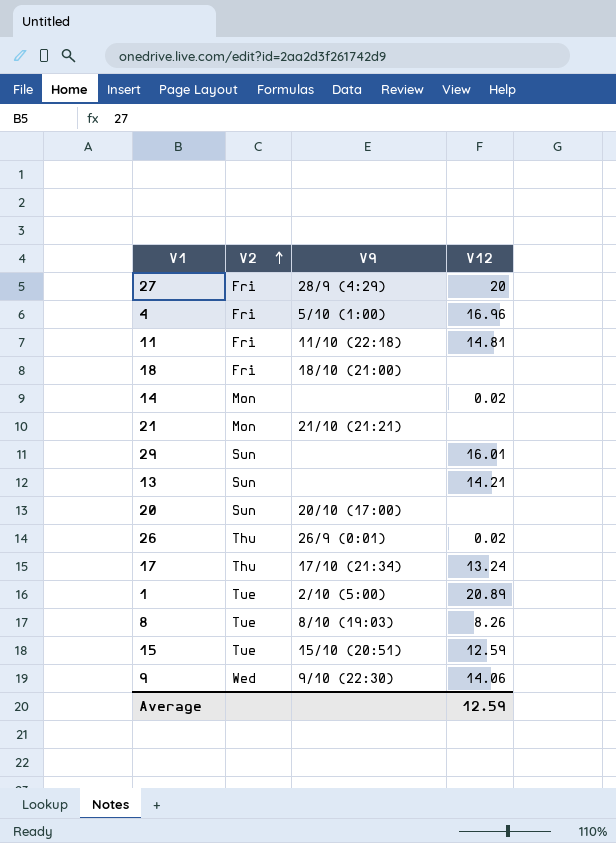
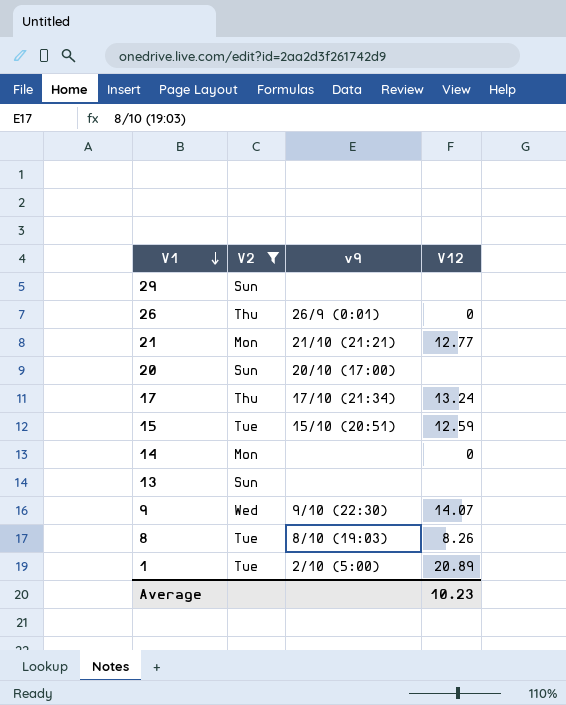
filter: none -> V2 != Fri
row order: V2 ascending -> V1 descending
column name: V9 -> v9
29 | V12: 16.01 -> none
26 | V12: 0.02 -> 0
21 | V12: none -> 12.77
14 | V12: 0.02 -> 0
13 | V12: 14.21 -> none
9 | V12: 14.06 -> 14.07
Average | V12: 12.59 -> 10.23

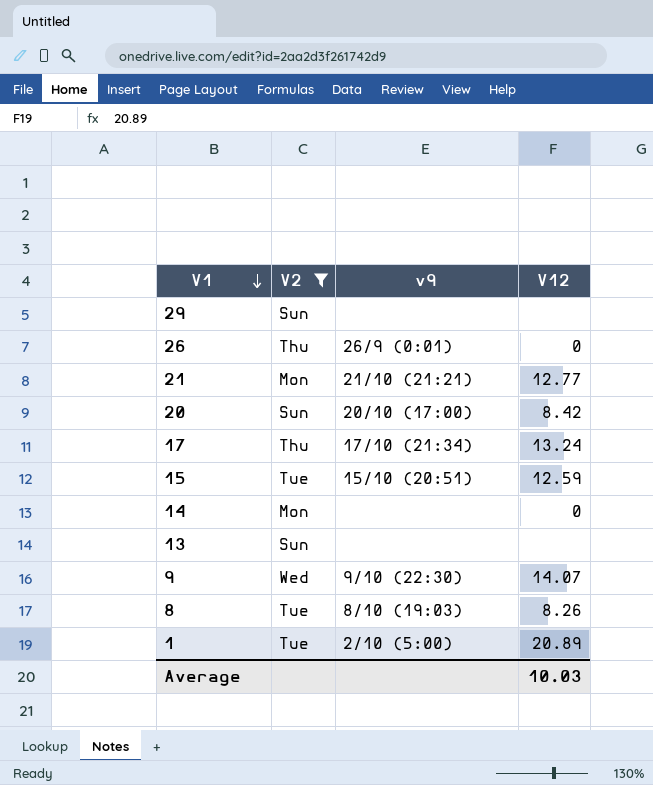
20 | V12: none -> 8.42
Average | V12: 10.23 -> 10.03

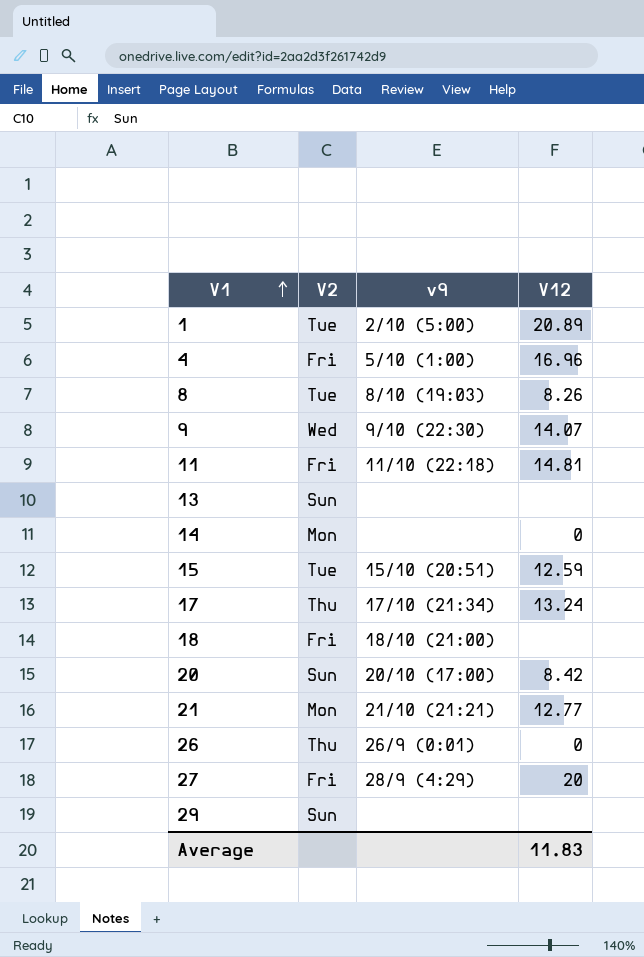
filter: V2 != Fri -> none
row order: V1 descending -> V1 ascending
Average | V12: 10.03 -> 11.83

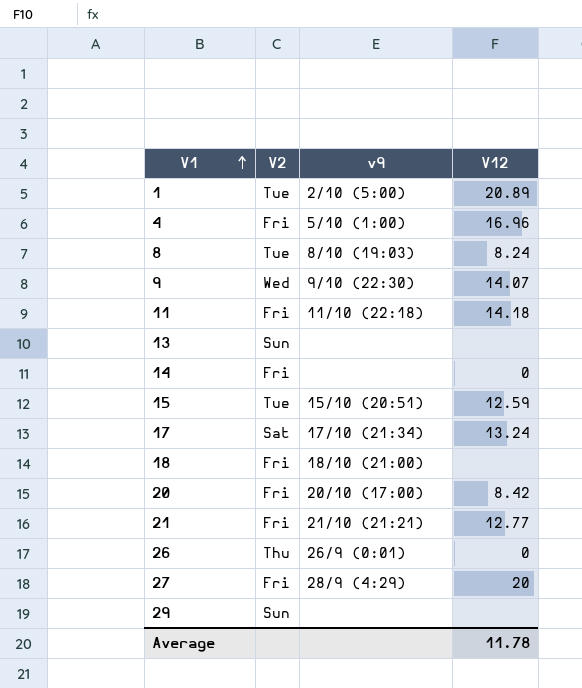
8 | V12: 8.26 -> 8.24
11 | V12: 14.81 -> 14.18
14 | V2: Mon -> Fri
17 | V2: Thu -> Sat
20 | V2: Sun -> Fri
21 | V2: Mon -> Fri
Average | V12: 11.83 -> 11.78

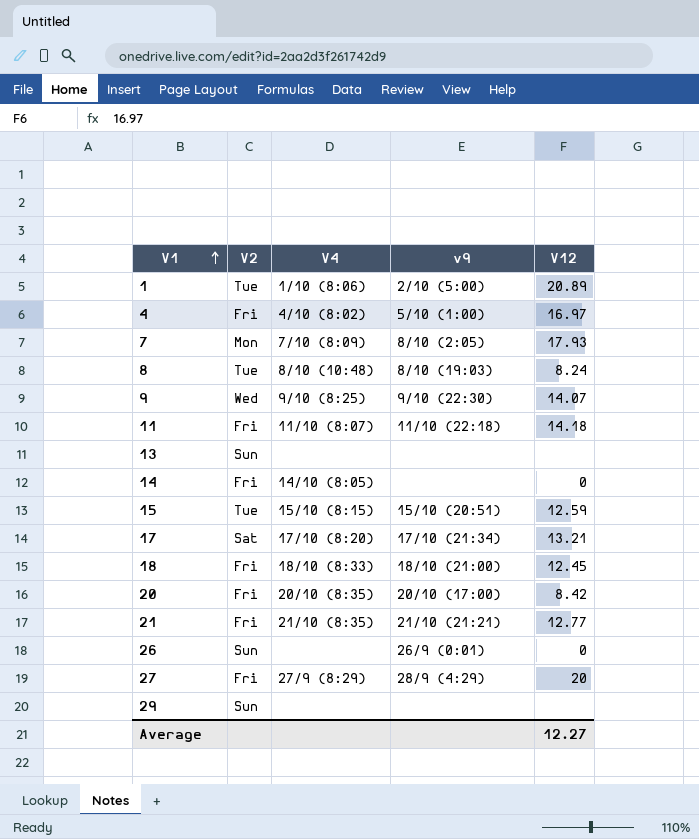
column V4 | position: none -> 3
4 | V12: 16.96 -> 16.97
row 7: none -> Mon | 7/10 (8:09) | 8/10 (2:05) | 17.93
17 | V12: 13.24 -> 13.21
18 | V12: none -> 12.45
26 | V2: Thu -> Sun
Average | V12: 11.78 -> 12.27

